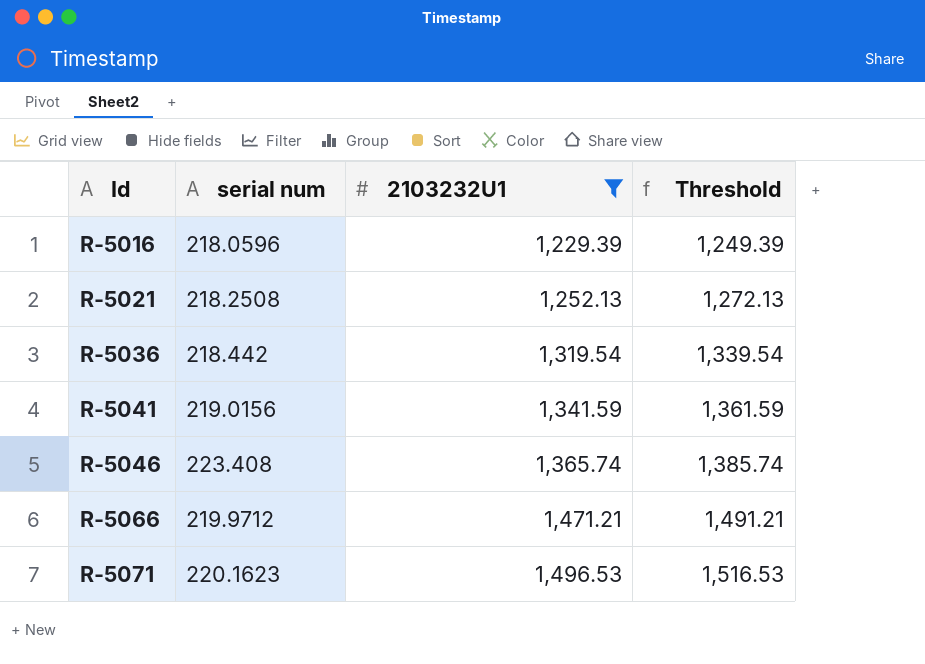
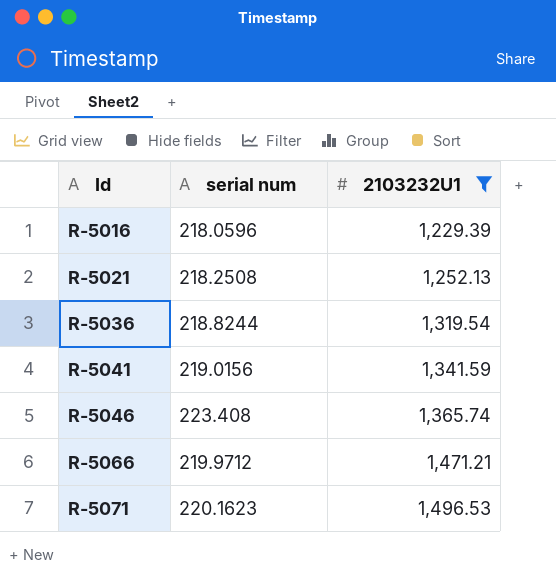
column Threshold | formula: [2103232U1] + 20 -> none
R-5036 | serial num: 218.442 -> 218.8244

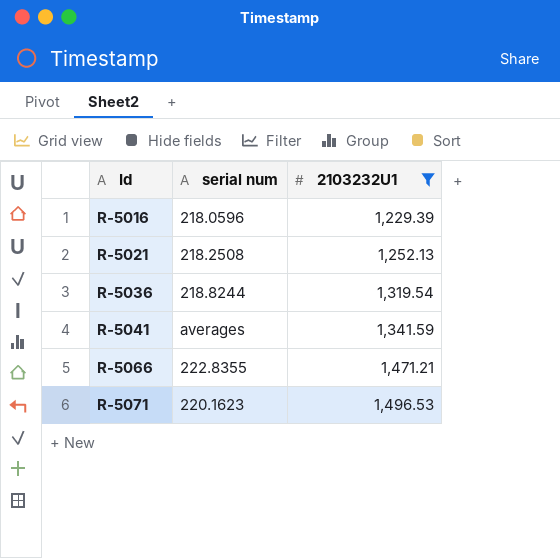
row R-5046: 223.408 | 1,365.74 -> none
R-5041 | serial num: 219.0156 -> averages
R-5066 | serial num: 219.9712 -> 222.8355

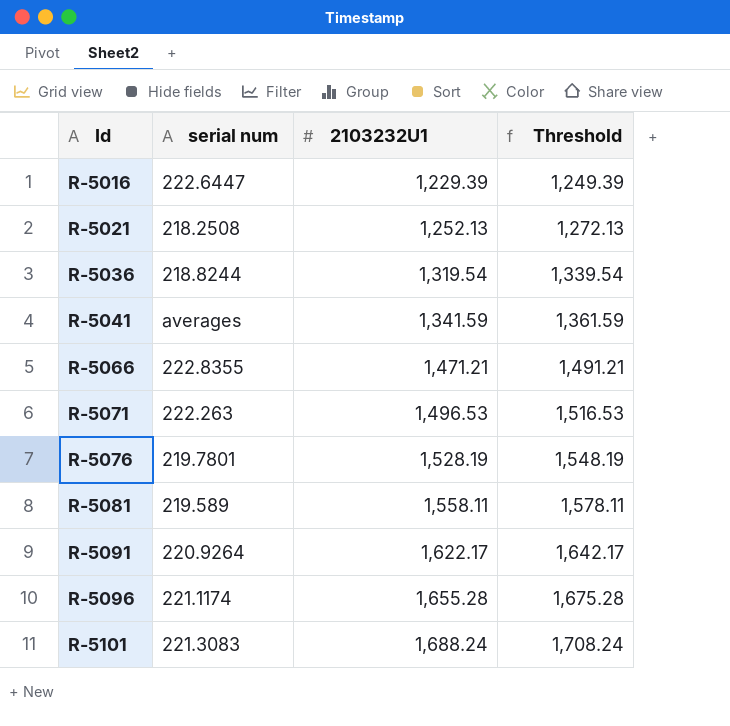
filter: 2103232U1 <= 1,496.53 -> none
column Threshold | formula: none -> [2103232U1] + 20
R-5016 | serial num: 218.0596 -> 222.6447
R-5071 | serial num: 220.1623 -> 222.263

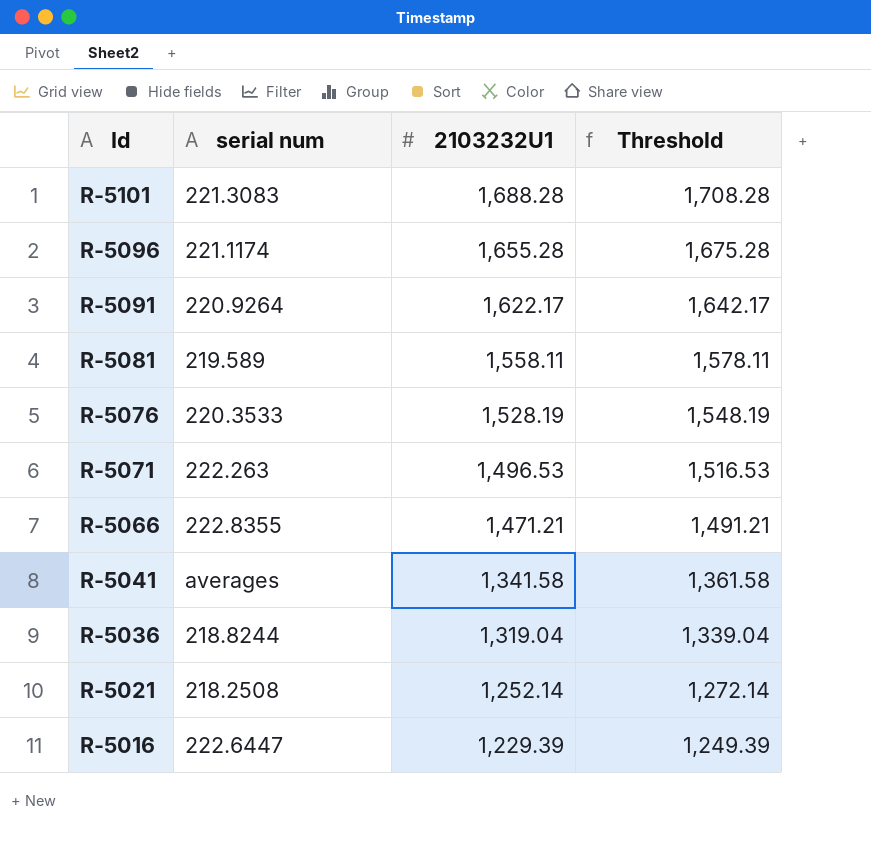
row order: Id ascending -> Id descending
R-5101 | 2103232U1: 1,688.24 -> 1,688.28
R-5101 | Threshold: 1,708.24 -> 1,708.28
R-5076 | serial num: 219.7801 -> 220.3533
R-5041 | 2103232U1: 1,341.59 -> 1,341.58
R-5041 | Threshold: 1,361.59 -> 1,361.58
R-5036 | 2103232U1: 1,319.54 -> 1,319.04
R-5036 | Threshold: 1,339.54 -> 1,339.04
R-5021 | 2103232U1: 1,252.13 -> 1,252.14
R-5021 | Threshold: 1,272.13 -> 1,272.14

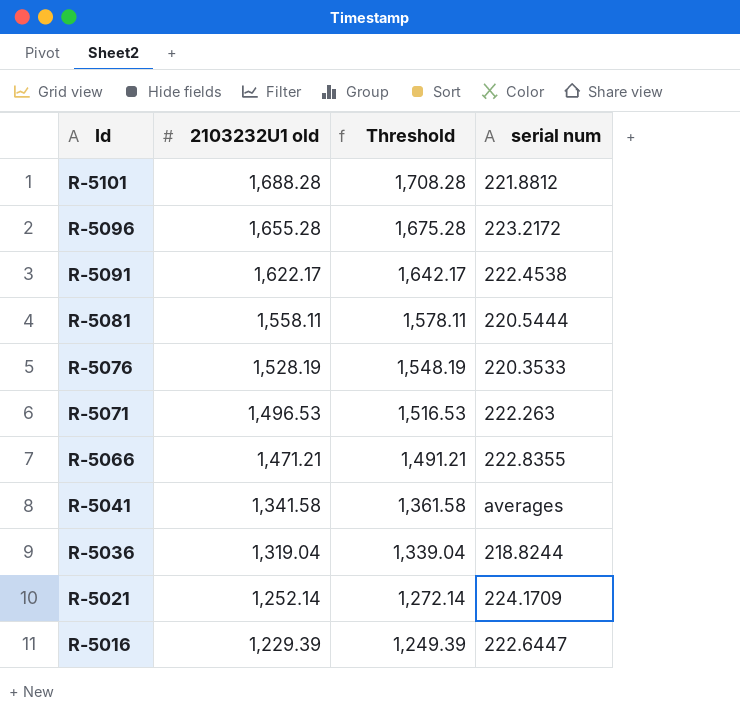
column name: 2103232U1 -> 2103232U1 old
column serial num | position: 2 -> 4
R-5101 | serial num: 221.3083 -> 221.8812
R-5096 | serial num: 221.1174 -> 223.2172
R-5091 | serial num: 220.9264 -> 222.4538
R-5081 | serial num: 219.589 -> 220.5444
R-5021 | serial num: 218.2508 -> 224.1709

